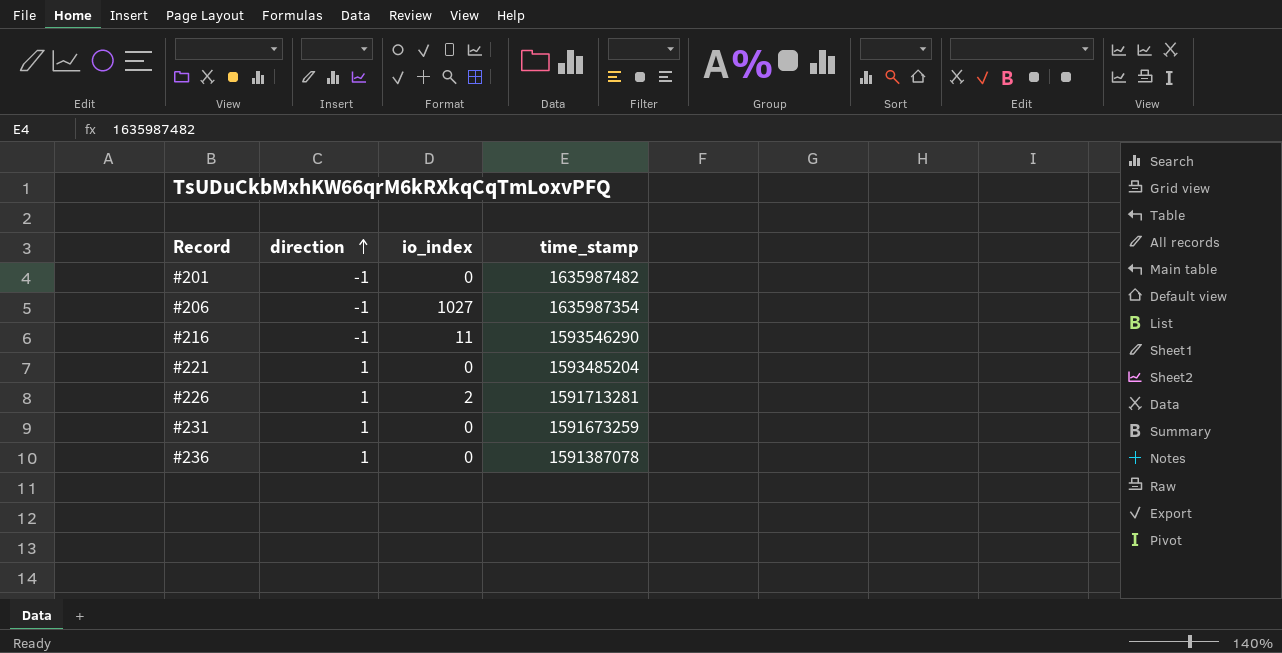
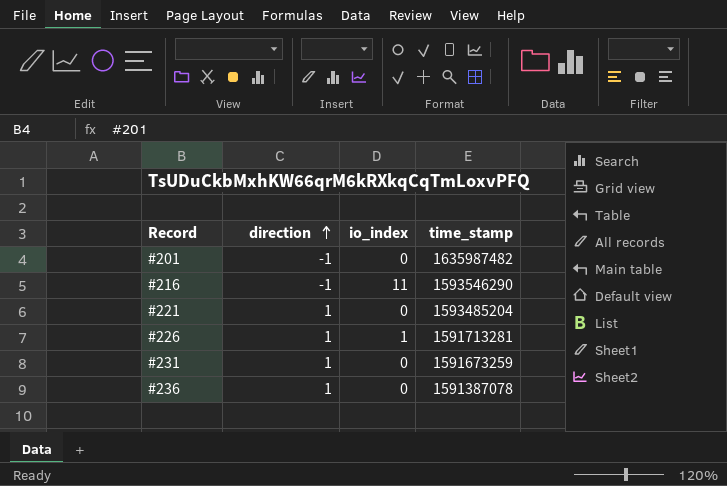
row #206: -1 | 1027 | 1635987354 -> none
#226 | io_index: 2 -> 1

